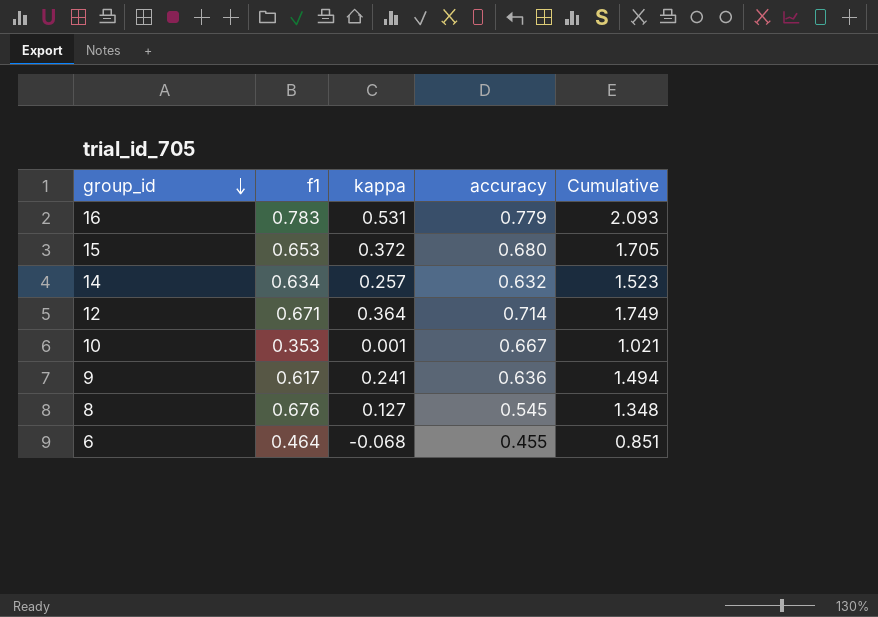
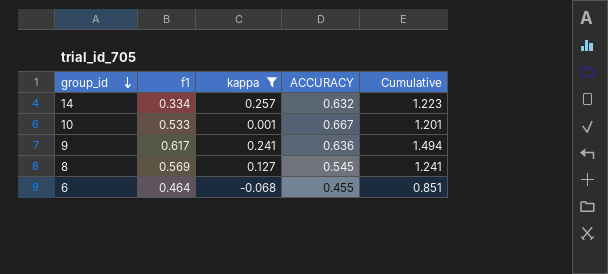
filter: none -> kappa <= 0.257
column name: accuracy -> ACCURACY
14 | f1: 0.634 -> 0.334
14 | Cumulative: 1.523 -> 1.223
10 | f1: 0.353 -> 0.533
10 | Cumulative: 1.021 -> 1.201
8 | f1: 0.676 -> 0.569
8 | Cumulative: 1.348 -> 1.241

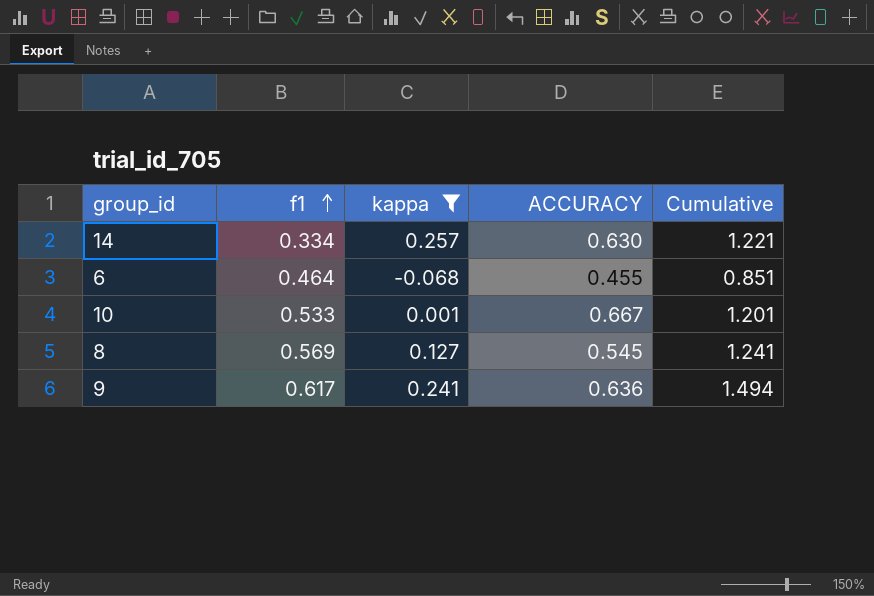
row order: group_id descending -> f1 ascending
14 | ACCURACY: 0.632 -> 0.630
14 | Cumulative: 1.223 -> 1.221

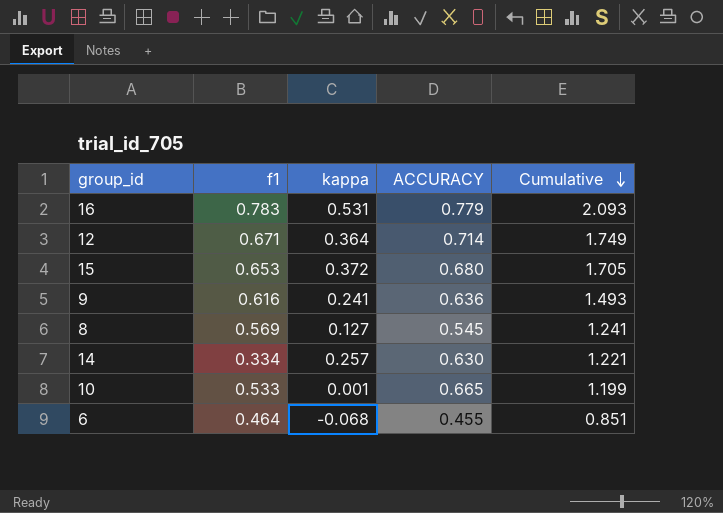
filter: kappa <= 0.257 -> none
row order: f1 ascending -> Cumulative descending
9 | f1: 0.617 -> 0.616
9 | Cumulative: 1.494 -> 1.493
10 | ACCURACY: 0.667 -> 0.665
10 | Cumulative: 1.201 -> 1.199

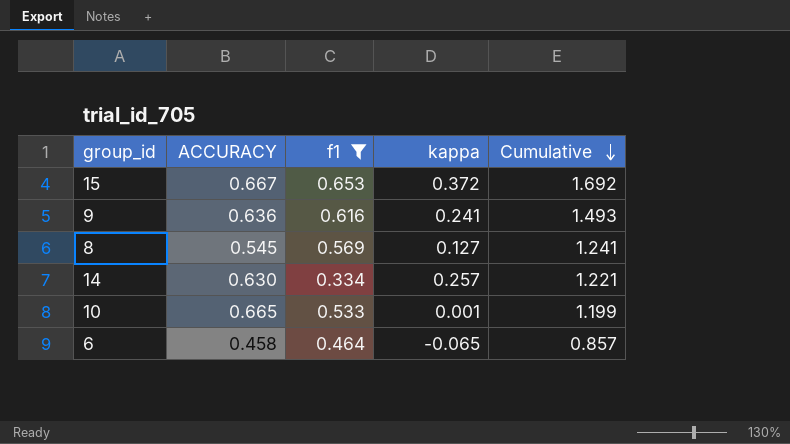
filter: none -> f1 <= 0.653
column ACCURACY | position: 4 -> 2
15 | ACCURACY: 0.680 -> 0.667
15 | Cumulative: 1.705 -> 1.692
6 | ACCURACY: 0.455 -> 0.458
6 | kappa: -0.068 -> -0.065
6 | Cumulative: 0.851 -> 0.857

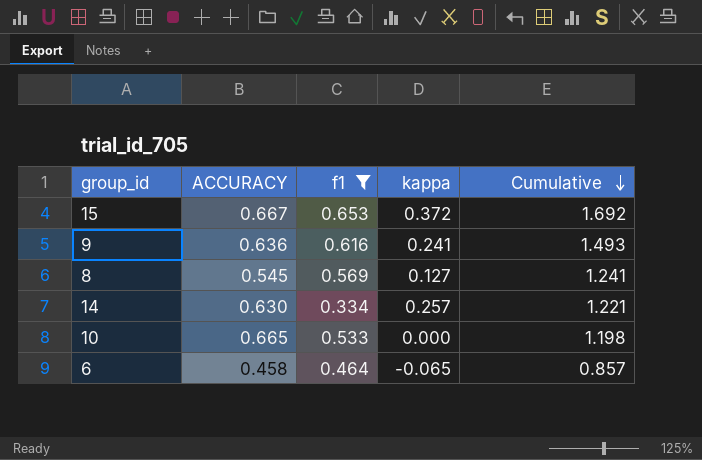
10 | kappa: 0.001 -> 0.000
10 | Cumulative: 1.199 -> 1.198

